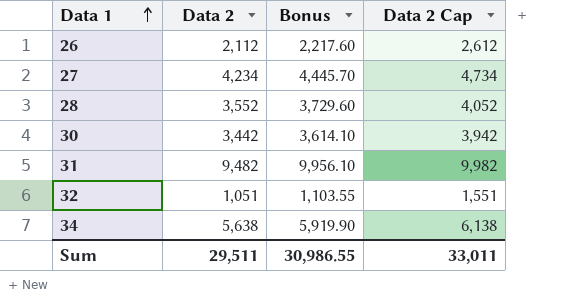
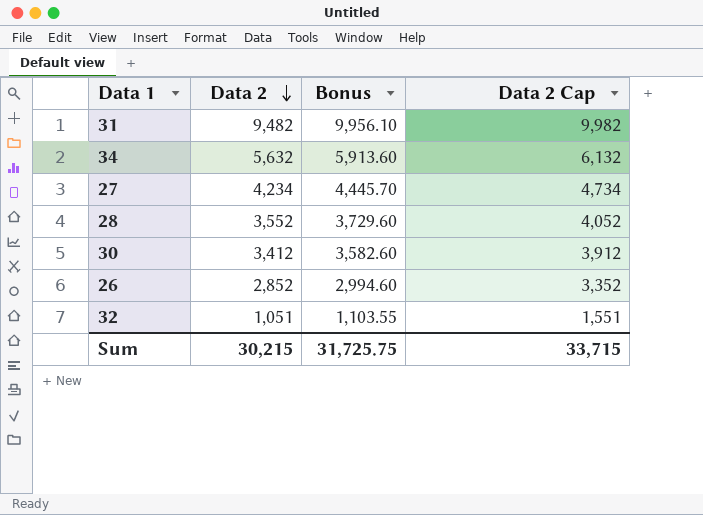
row order: Data 1 ascending -> Data 2 descending
34 | Data 2: 5,638 -> 5,632
34 | Bonus: 5,919.90 -> 5,913.60
34 | Data 2 Cap: 6,138 -> 6,132
30 | Data 2: 3,442 -> 3,412
30 | Bonus: 3,614.10 -> 3,582.60
30 | Data 2 Cap: 3,942 -> 3,912
26 | Data 2: 2,112 -> 2,852
26 | Bonus: 2,217.60 -> 2,994.60
26 | Data 2 Cap: 2,612 -> 3,352
Sum | Data 2: 29,511 -> 30,215
Sum | Bonus: 30,986.55 -> 31,725.75
Sum | Data 2 Cap: 33,011 -> 33,715

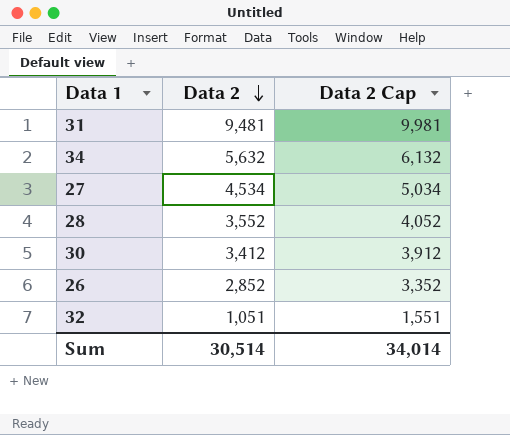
column Bonus | formula: [Data 2] * 1.05 -> none
31 | Data 2: 9,482 -> 9,481
31 | Data 2 Cap: 9,982 -> 9,981
27 | Data 2: 4,234 -> 4,534
27 | Data 2 Cap: 4,734 -> 5,034
Sum | Data 2: 30,215 -> 30,514
Sum | Data 2 Cap: 33,715 -> 34,014

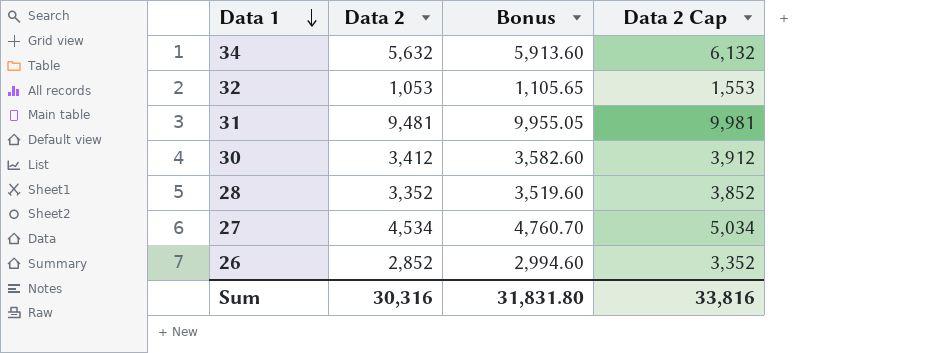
row order: Data 2 descending -> Data 1 descending
column Bonus | formula: none -> [Data 2] * 1.05
32 | Data 2: 1,051 -> 1,053
32 | Data 2 Cap: 1,551 -> 1,553
28 | Data 2: 3,552 -> 3,352
28 | Data 2 Cap: 4,052 -> 3,852
Sum | Data 2: 30,514 -> 30,316
Sum | Data 2 Cap: 34,014 -> 33,816

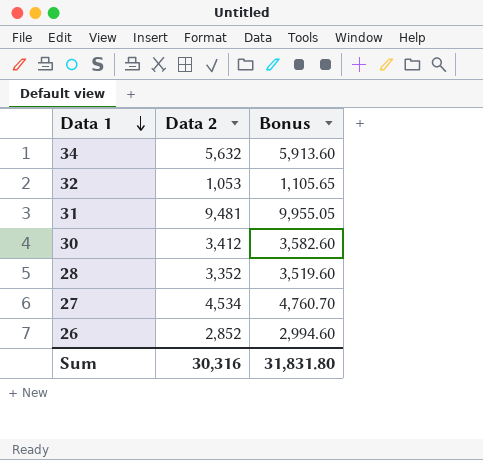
column Data 2 Cap | formula: [Data 2] + 500 -> none

